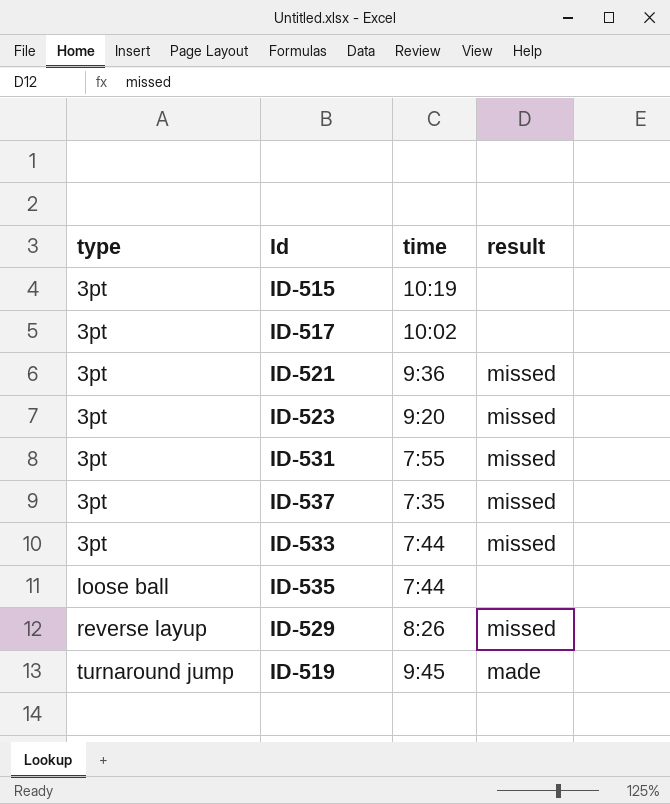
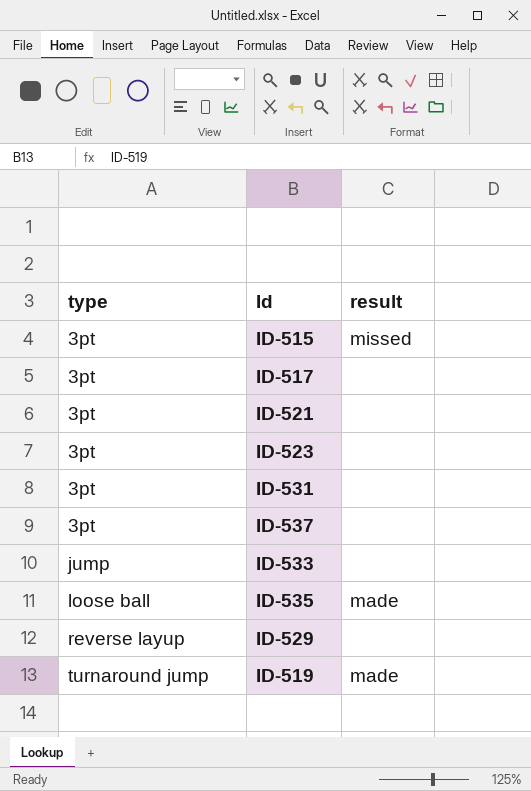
column time | position: 3 -> none
ID-515 | result: none -> missed
ID-521 | result: missed -> none
ID-523 | result: missed -> none
ID-531 | result: missed -> none
ID-537 | result: missed -> none
ID-533 | type: 3pt -> jump
ID-533 | result: missed -> none
ID-535 | result: none -> made
ID-529 | result: missed -> none

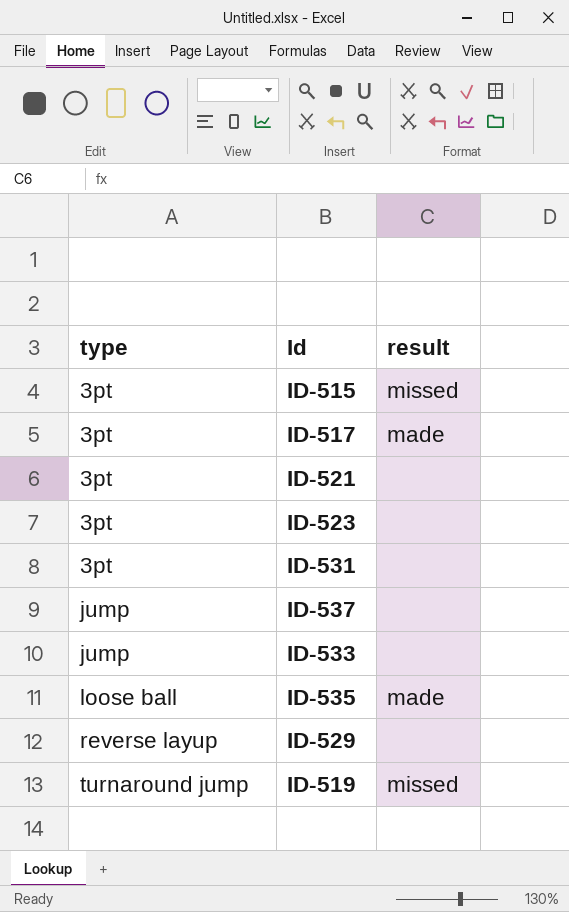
ID-517 | result: none -> made
ID-537 | type: 3pt -> jump
ID-519 | result: made -> missed

